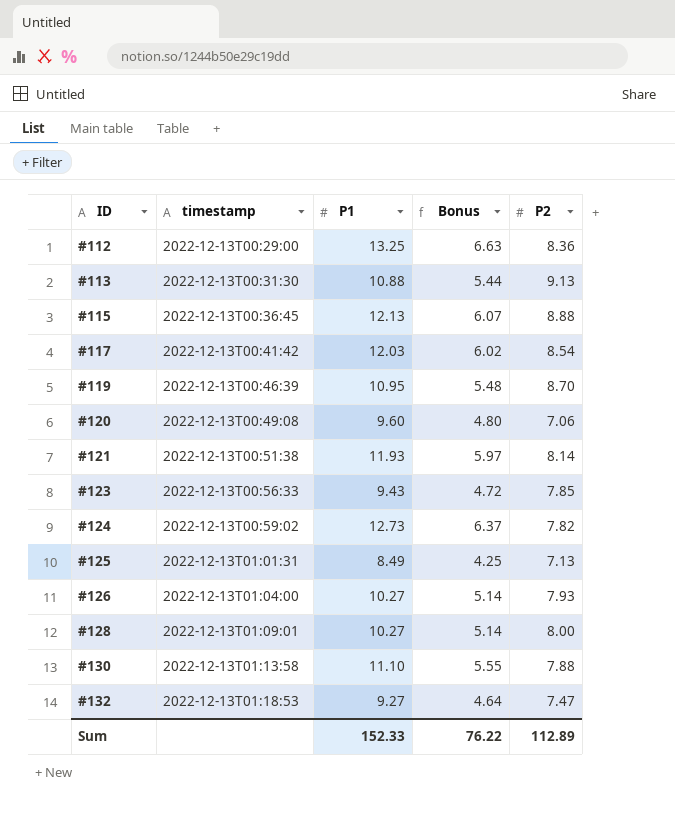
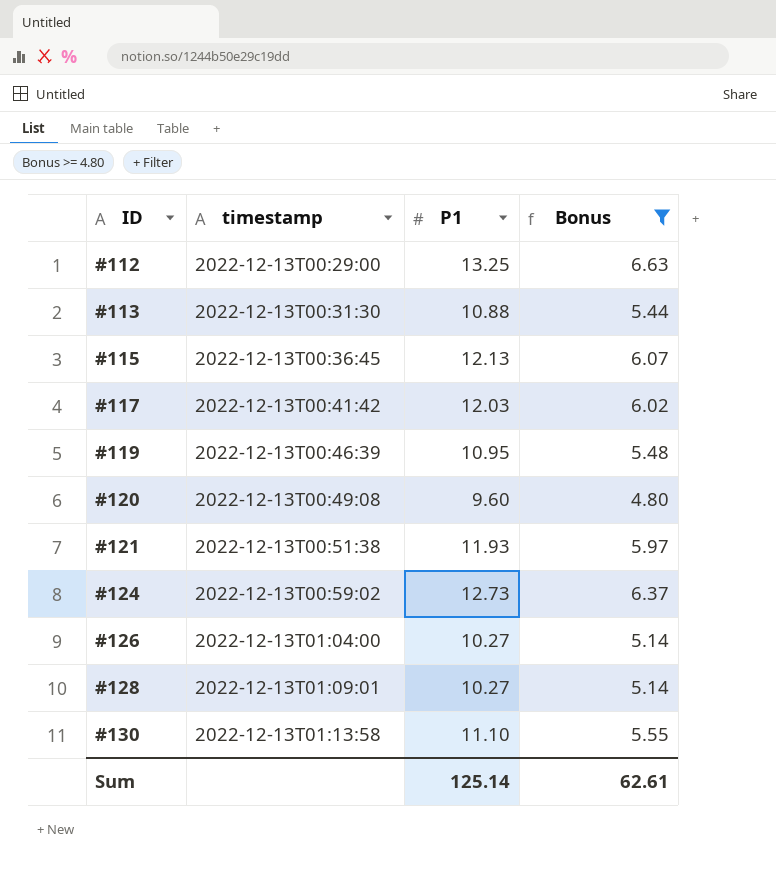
filter: none -> Bonus >= 4.80
column P2 | position: 5 -> none
Sum | P1: 152.33 -> 125.14
Sum | Bonus: 76.22 -> 62.61

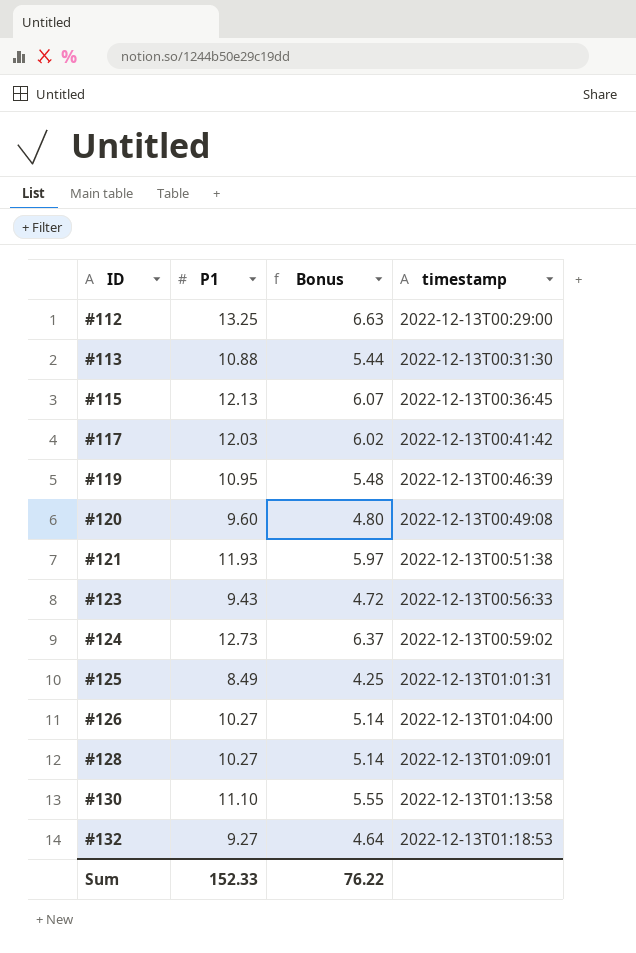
filter: Bonus >= 4.80 -> none
column timestamp | position: 2 -> 4
Sum | P1: 125.14 -> 152.33
Sum | Bonus: 62.61 -> 76.22

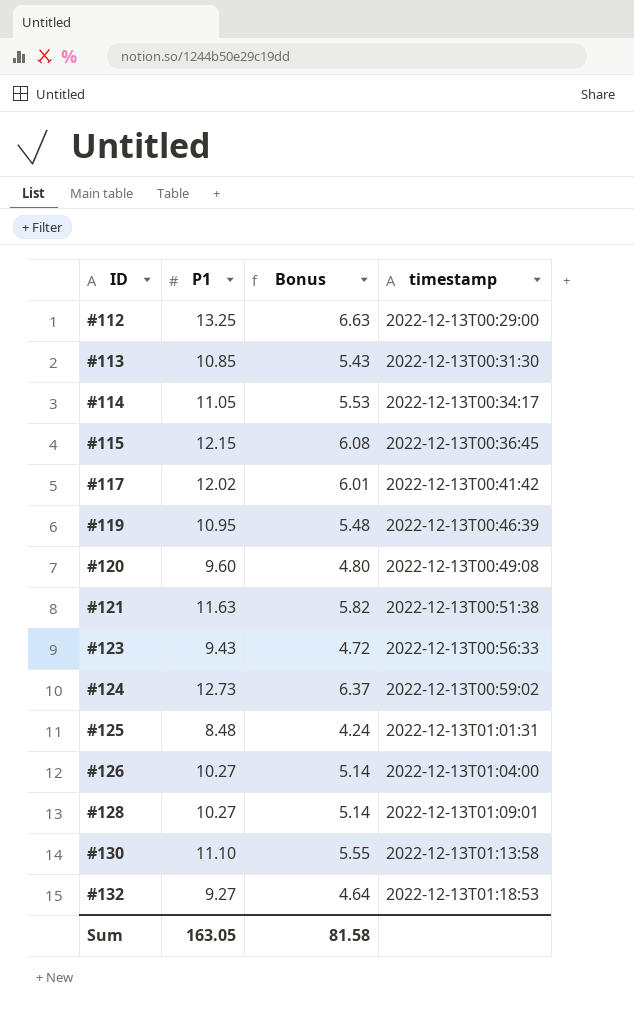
#113 | P1: 10.88 -> 10.85
#113 | Bonus: 5.44 -> 5.43
row #114: none -> 11.05 | 5.53 | 2022-12-13T00:34:17
#115 | P1: 12.13 -> 12.15
#115 | Bonus: 6.07 -> 6.08
#117 | P1: 12.03 -> 12.02
#117 | Bonus: 6.02 -> 6.01
#121 | P1: 11.93 -> 11.63
#121 | Bonus: 5.97 -> 5.82
#125 | P1: 8.49 -> 8.48
#125 | Bonus: 4.25 -> 4.24
Sum | P1: 152.33 -> 163.05
Sum | Bonus: 76.22 -> 81.58

